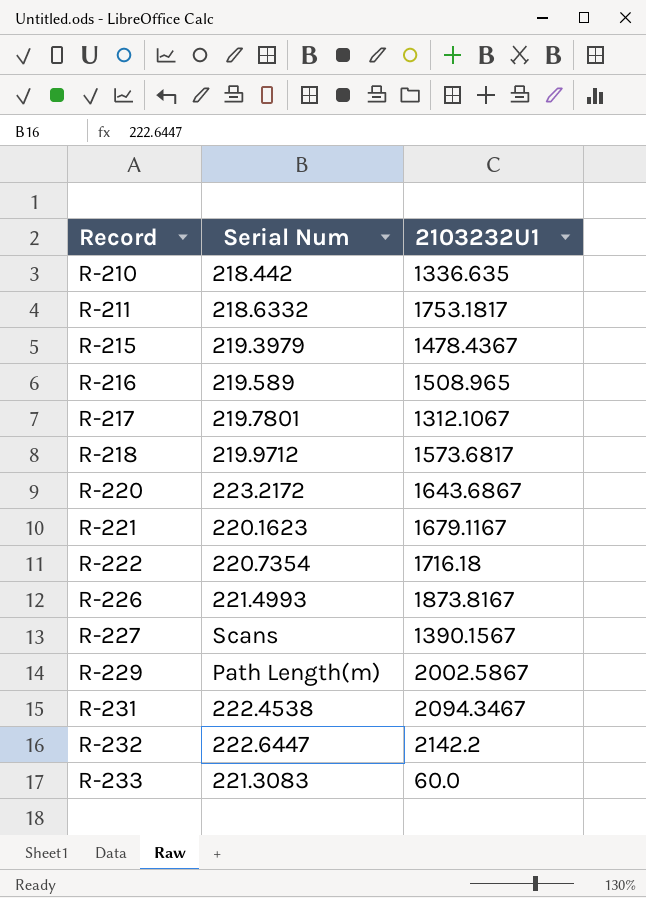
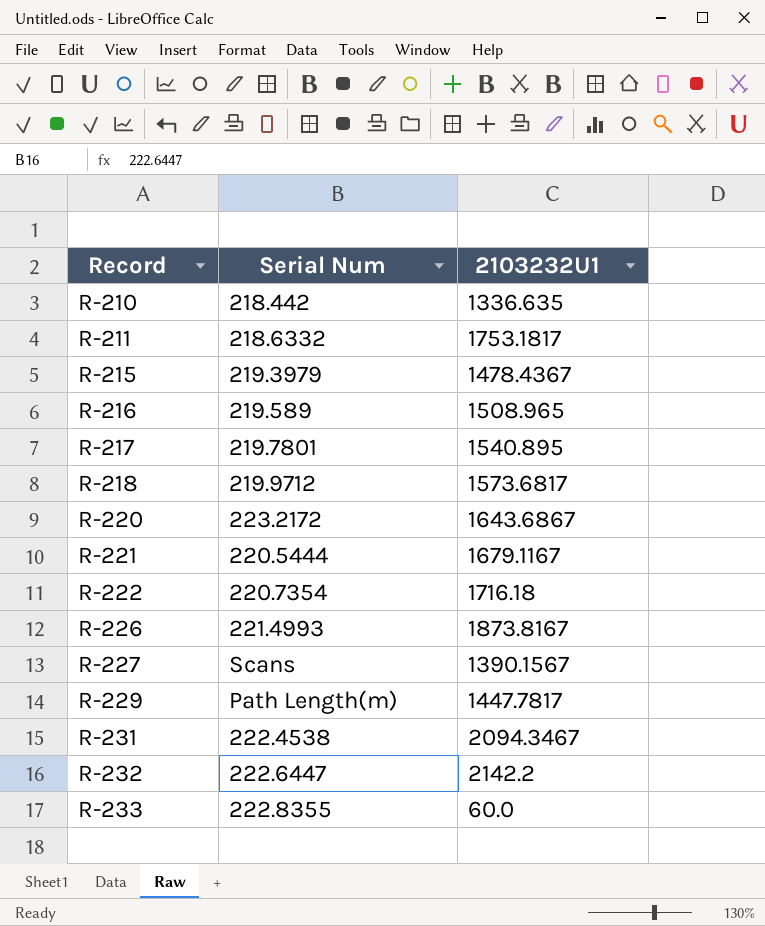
R-217 | 2103232U1: 1312.1067 -> 1540.895
R-221 | Serial Num: 220.1623 -> 220.5444
R-229 | 2103232U1: 2002.5867 -> 1447.7817
R-233 | Serial Num: 221.3083 -> 222.8355

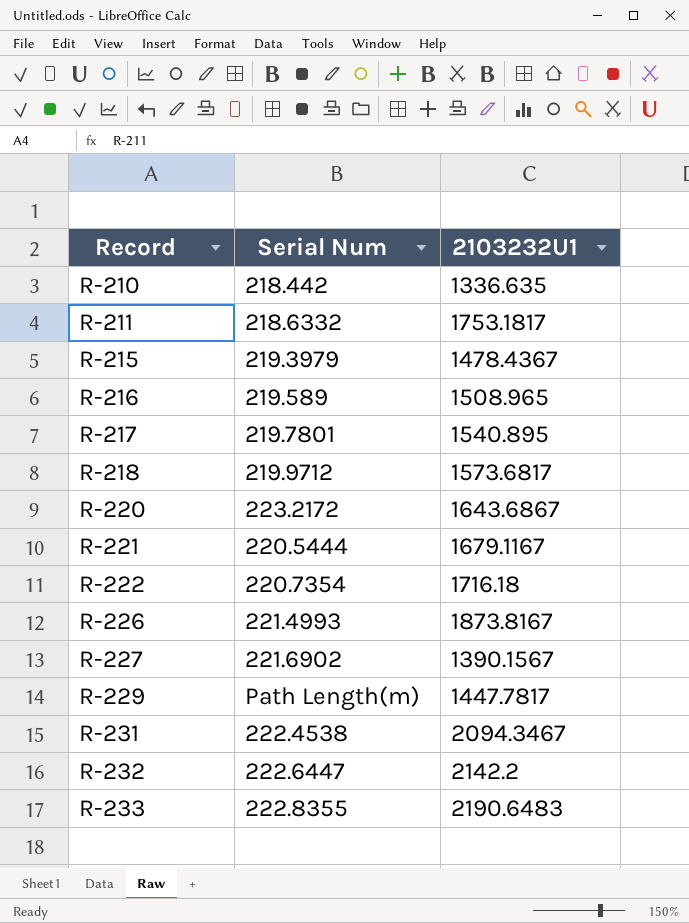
R-227 | Serial Num: Scans -> 221.6902
R-233 | 2103232U1: 60.0 -> 2190.6483

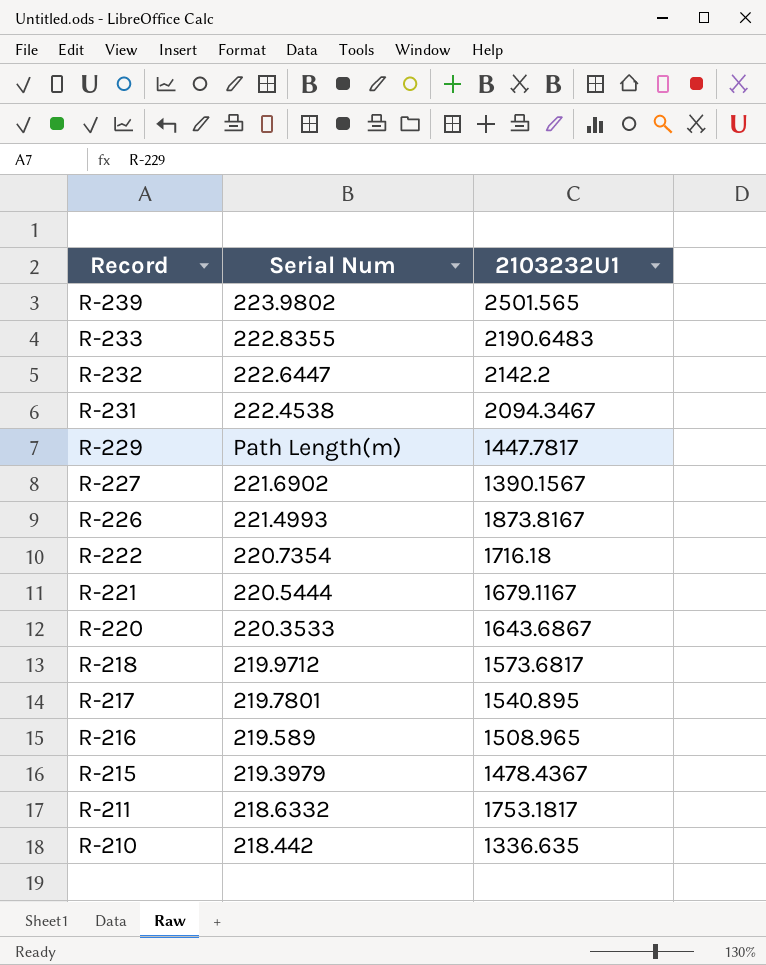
row order: Record ascending -> Record descending
row R-239: none -> 223.9802 | 2501.565
R-220 | Serial Num: 223.2172 -> 220.3533

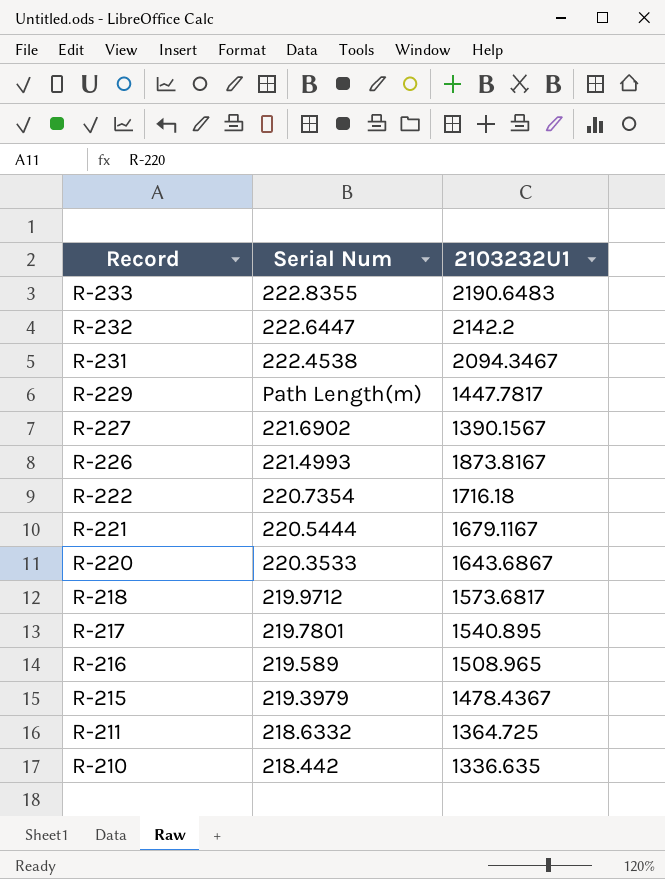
row R-239: 223.9802 | 2501.565 -> none
R-211 | 2103232U1: 1753.1817 -> 1364.725

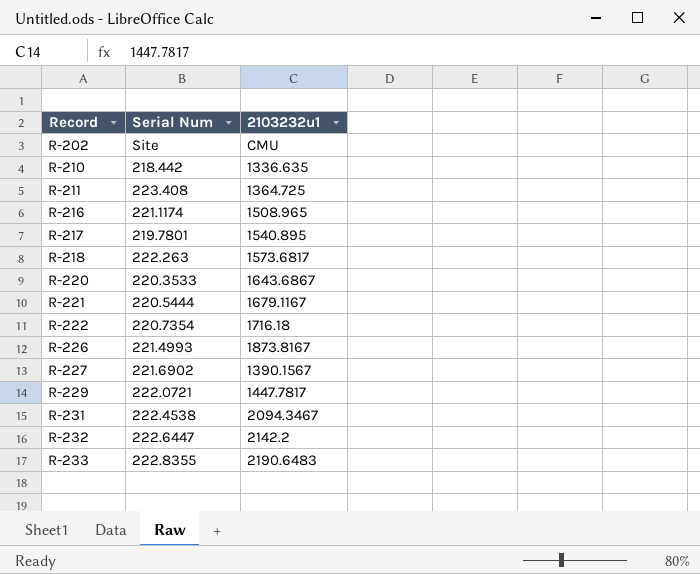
row order: Record descending -> Record ascending
column name: 2103232U1 -> 2103232u1
row R-215: 219.3979 | 1478.4367 -> none
row R-202: none -> Site | CMU
R-211 | Serial Num: 218.6332 -> 223.408
R-216 | Serial Num: 219.589 -> 221.1174
R-218 | Serial Num: 219.9712 -> 222.263
R-229 | Serial Num: Path Length(m) -> 222.0721

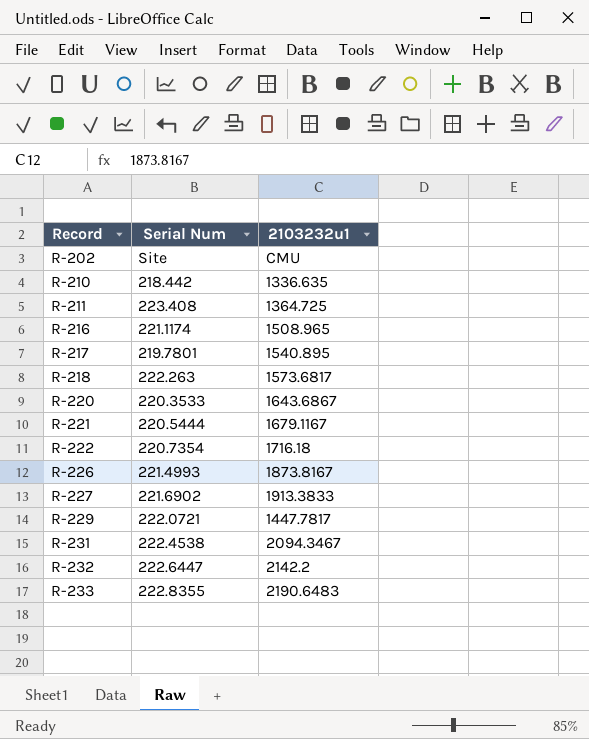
R-227 | 2103232u1: 1390.1567 -> 1913.3833

